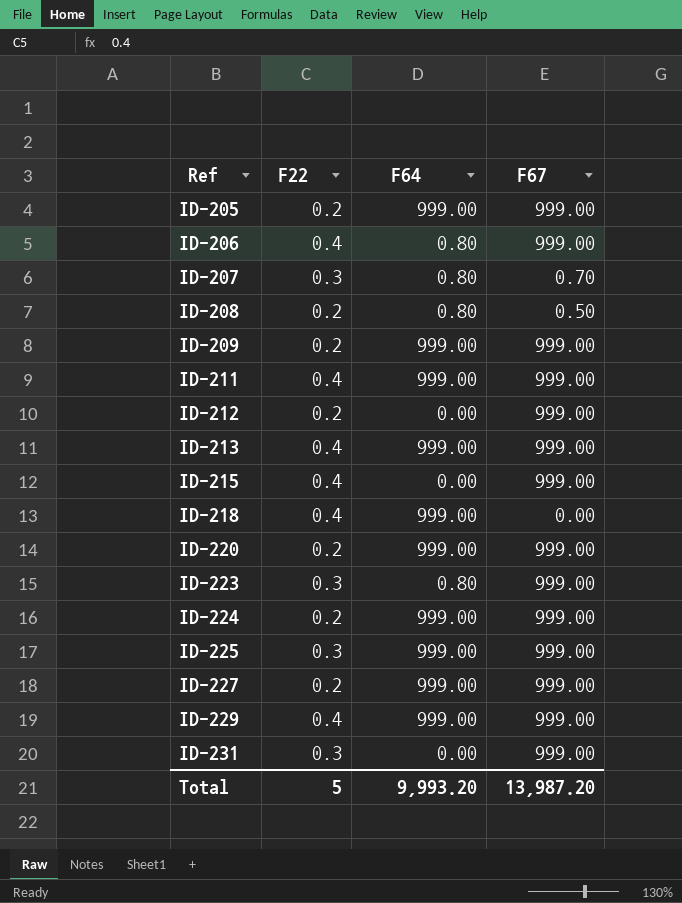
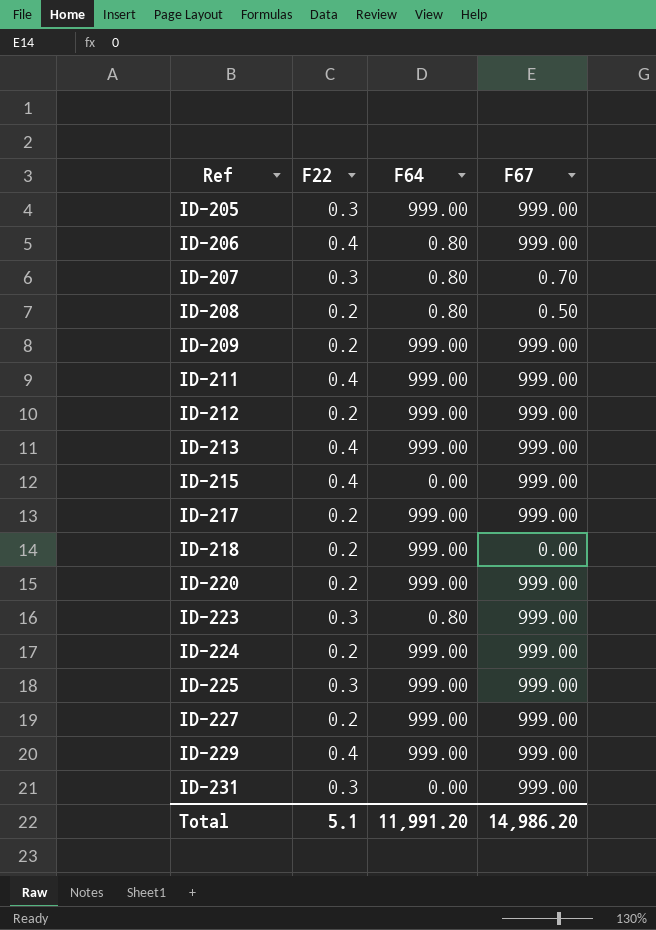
ID-205 | F22: 0.2 -> 0.3
ID-212 | F64: 0.00 -> 999.00
row ID-217: none -> 0.2 | 999.00 | 999.00
ID-218 | F22: 0.4 -> 0.2
Total | F22: 5 -> 5.1
Total | F64: 9,993.20 -> 11,991.20
Total | F67: 13,987.20 -> 14,986.20

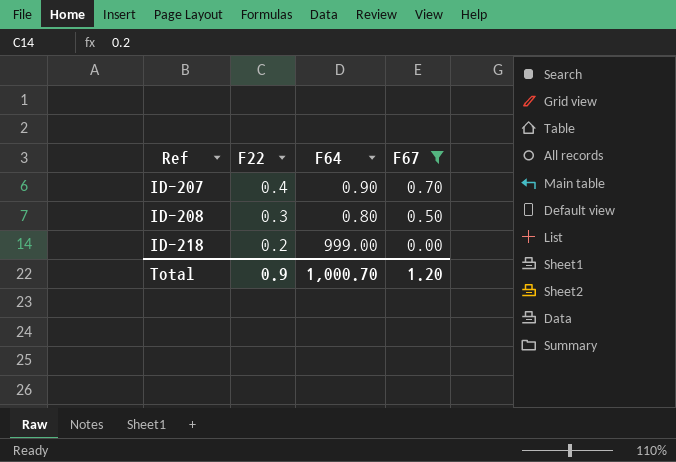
filter: none -> F67 != 999.00
ID-207 | F22: 0.3 -> 0.4
ID-207 | F64: 0.80 -> 0.90
ID-208 | F22: 0.2 -> 0.3
Total | F22: 5.1 -> 0.9
Total | F64: 11,991.20 -> 1,000.70
Total | F67: 14,986.20 -> 1.20

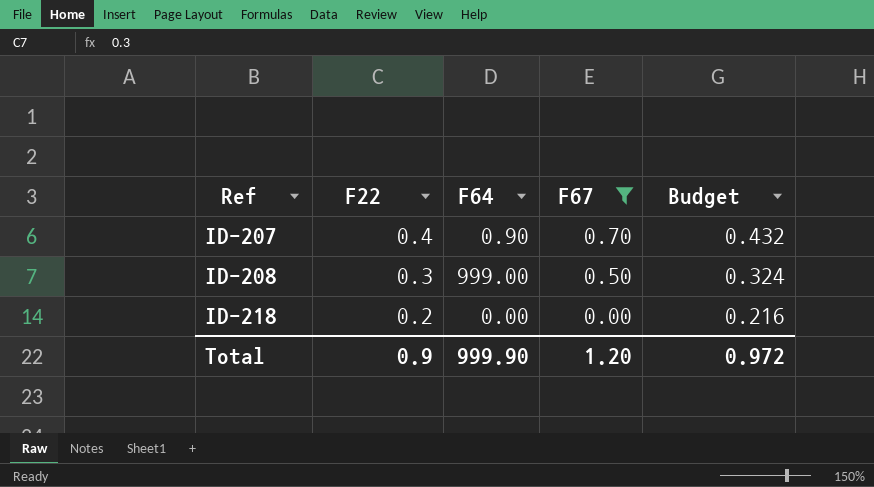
column Budget | formula: none -> [F22] * 1.08
ID-208 | F64: 0.80 -> 999.00
ID-218 | F64: 999.00 -> 0.00
Total | F64: 1,000.70 -> 999.90

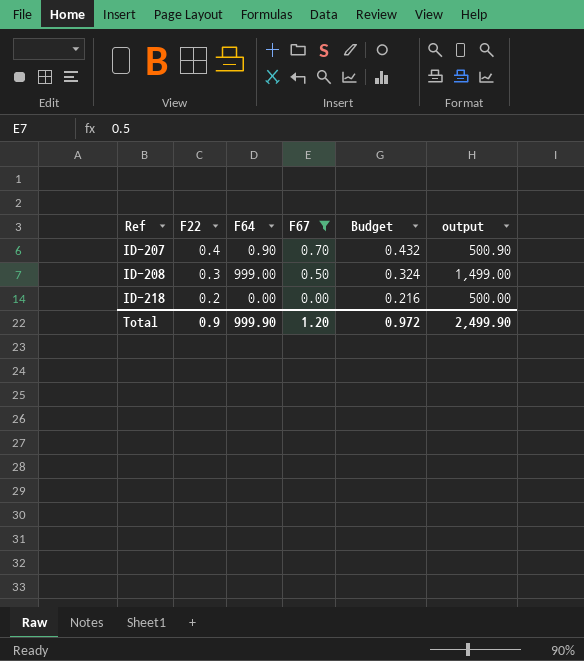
column output | formula: none -> [F64] + 500

